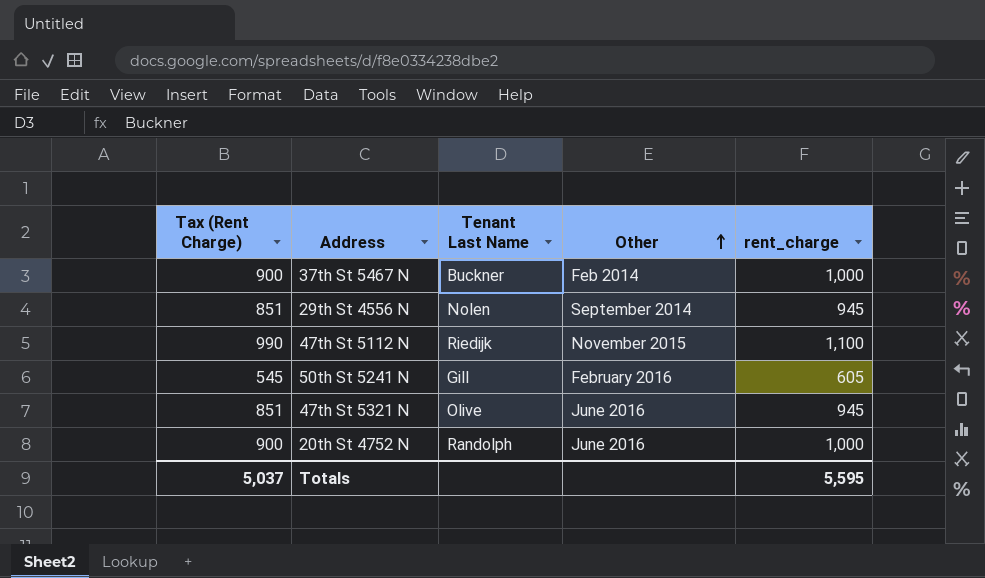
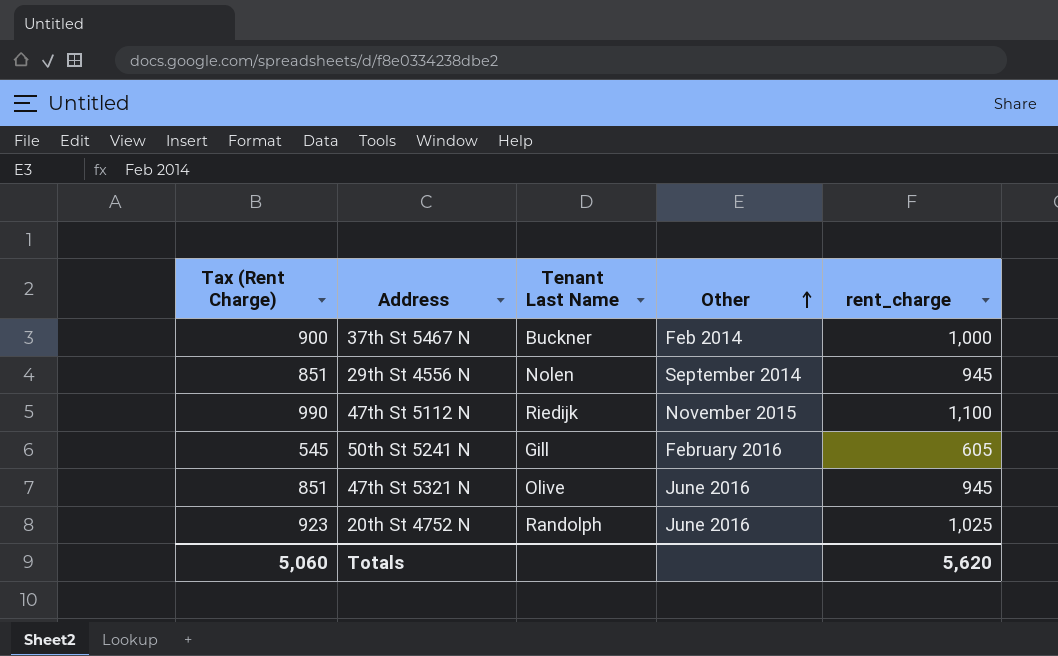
20th St 4752 N | Tax (Rent Charge): 900 -> 923
20th St 4752 N | rent_charge: 1,000 -> 1,025
Totals | Tax (Rent Charge): 5,037 -> 5,060
Totals | rent_charge: 5,595 -> 5,620

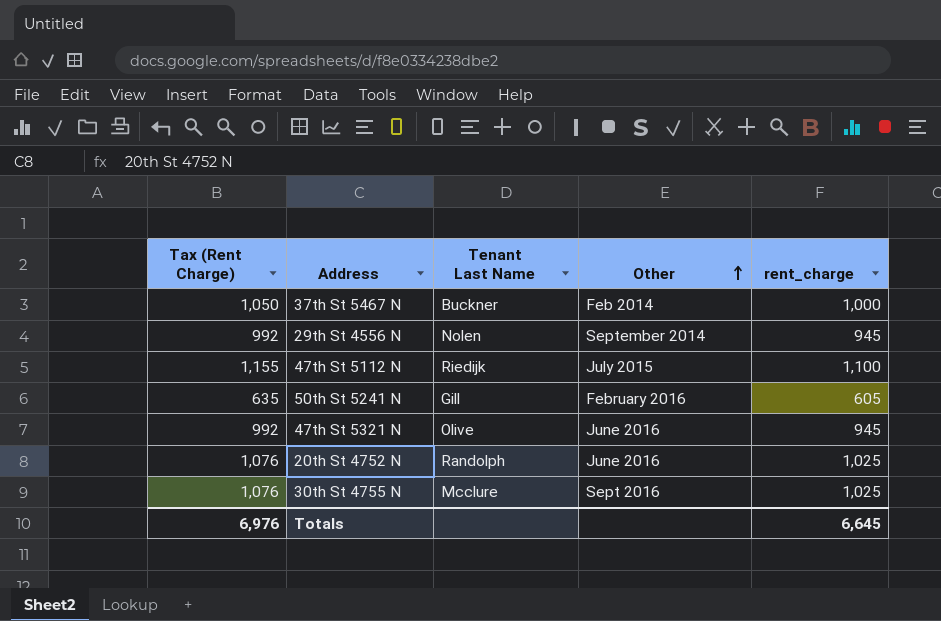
column Tax (Rent Charge) | formula: [rent_charge] * 0.9 -> [rent_charge] * 1.05
47th St 5112 N | Other: November 2015 -> July 2015
row 30th St 4755 N: none -> 1,076 | Mcclure | Sept 2016 | 1,025
Totals | Tax (Rent Charge): 5,060 -> 6,976
Totals | rent_charge: 5,620 -> 6,645

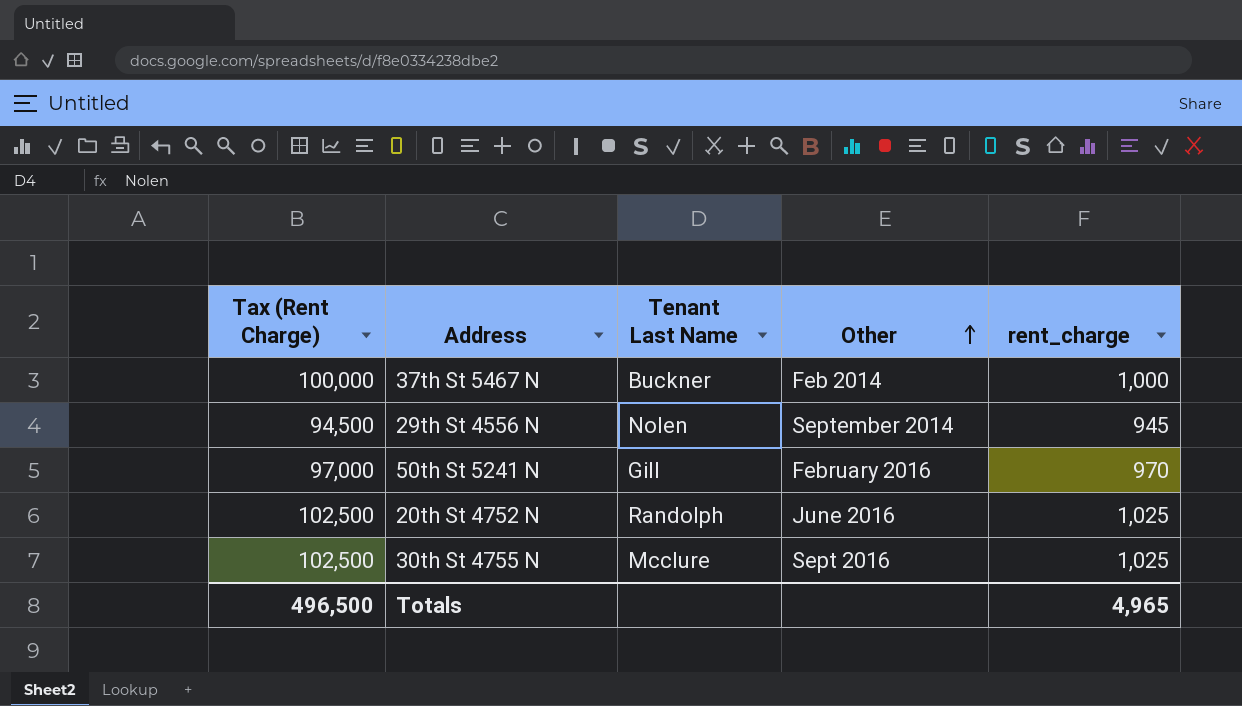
column Tax (Rent Charge) | formula: [rent_charge] * 1.05 -> [rent_charge] * 100
row 47th St 5112 N: 1,155 | Riedijk | July 2015 | 1,100 -> none
row 47th St 5321 N: 992 | Olive | June 2016 | 945 -> none
50th St 5241 N | rent_charge: 605 -> 970
Totals | Tax (Rent Charge): 6,976 -> 496,500
Totals | rent_charge: 6,645 -> 4,965

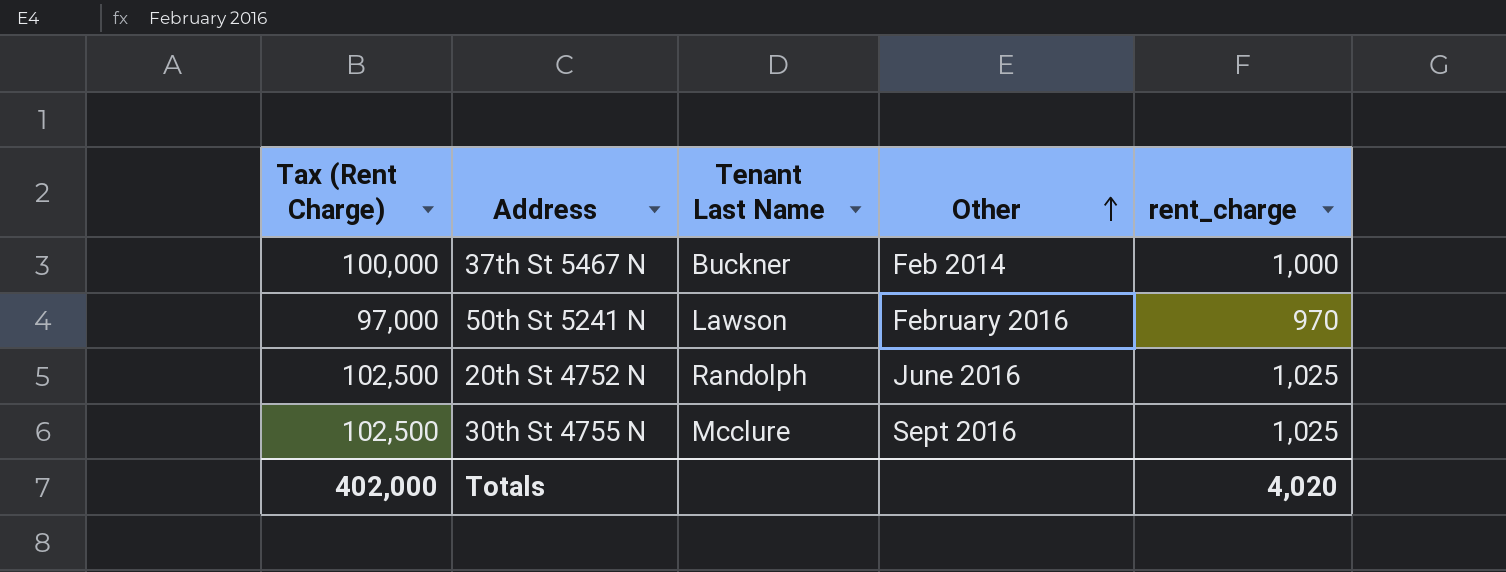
row 29th St 4556 N: 94,500 | Nolen | September 2014 | 945 -> none
50th St 5241 N | Tenant Last Name: Gill -> Lawson
Totals | Tax (Rent Charge): 496,500 -> 402,000
Totals | rent_charge: 4,965 -> 4,020

